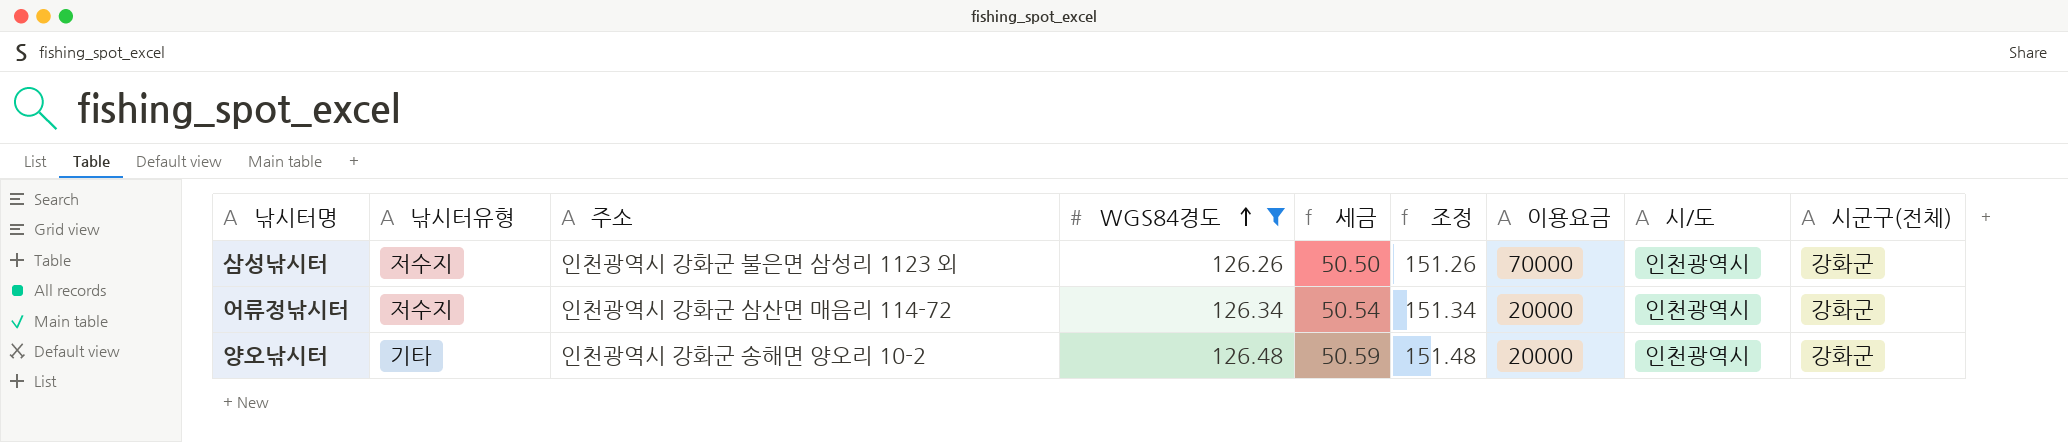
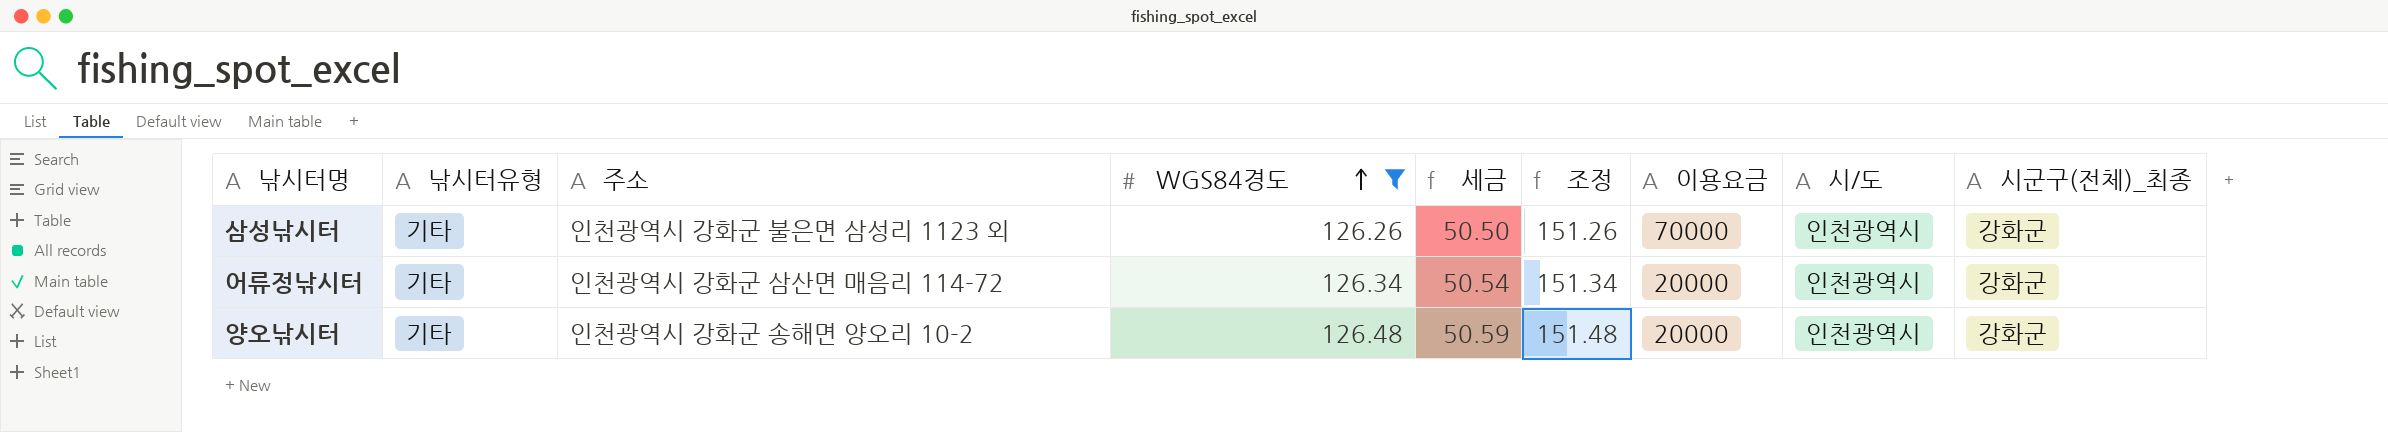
column name: 시군구(전체) -> 시군구(전체)_최종
삼성낚시터 | 낚시터유형: 저수지 -> 기타
어류정낚시터 | 낚시터유형: 저수지 -> 기타

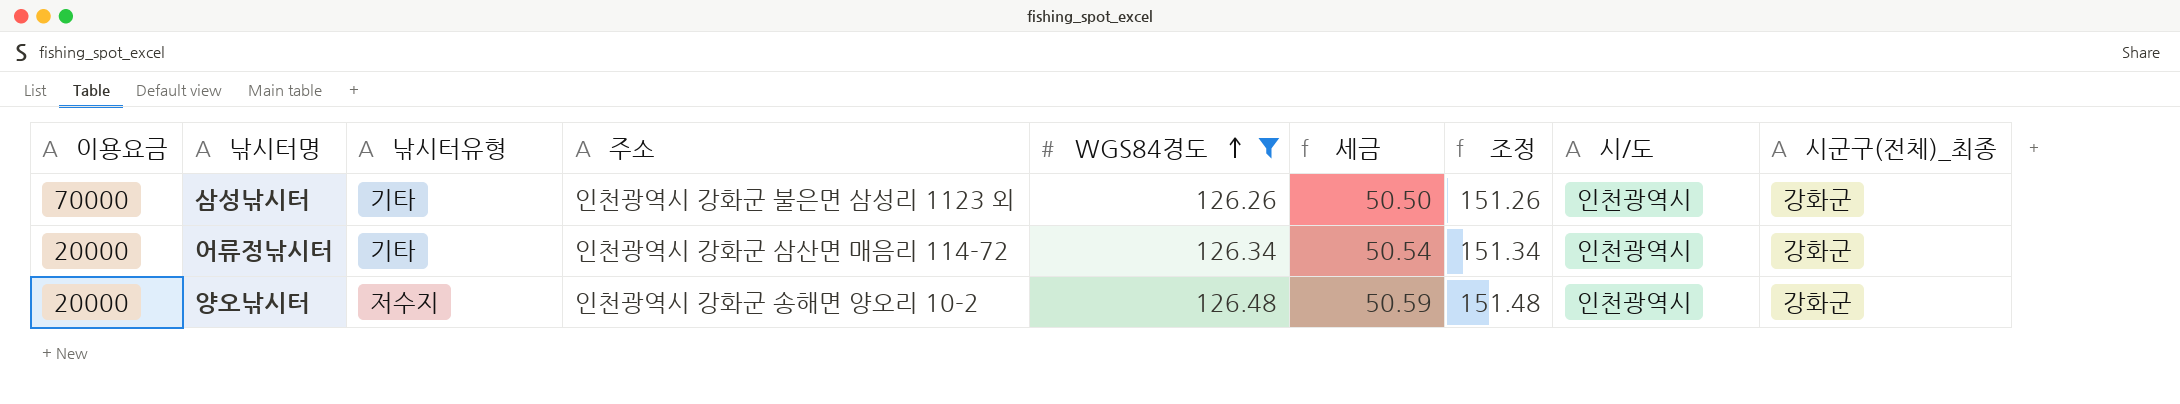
column 이용요금 | position: 7 -> 1
양오낚시터 | 낚시터유형: 기타 -> 저수지

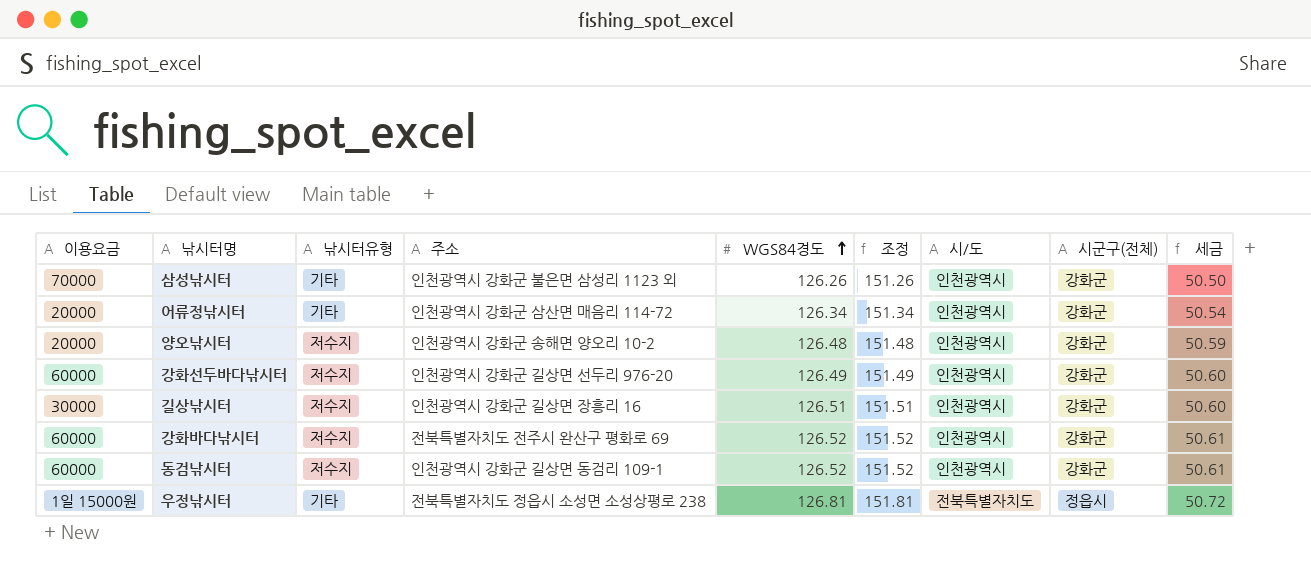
filter: WGS84경도 <= 126.48 -> none
column name: 시군구(전체)_최종 -> 시군구(전체)
column 세금 | position: 6 -> 9

